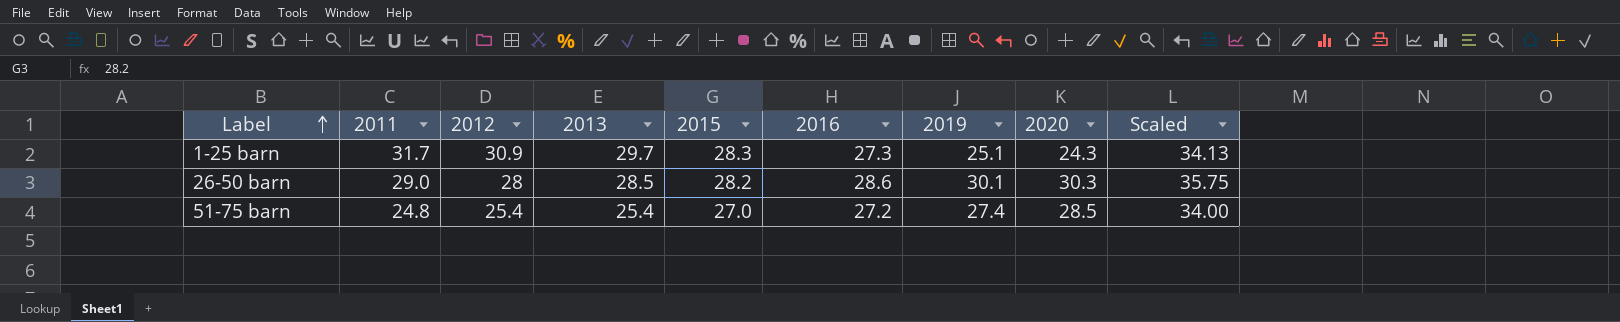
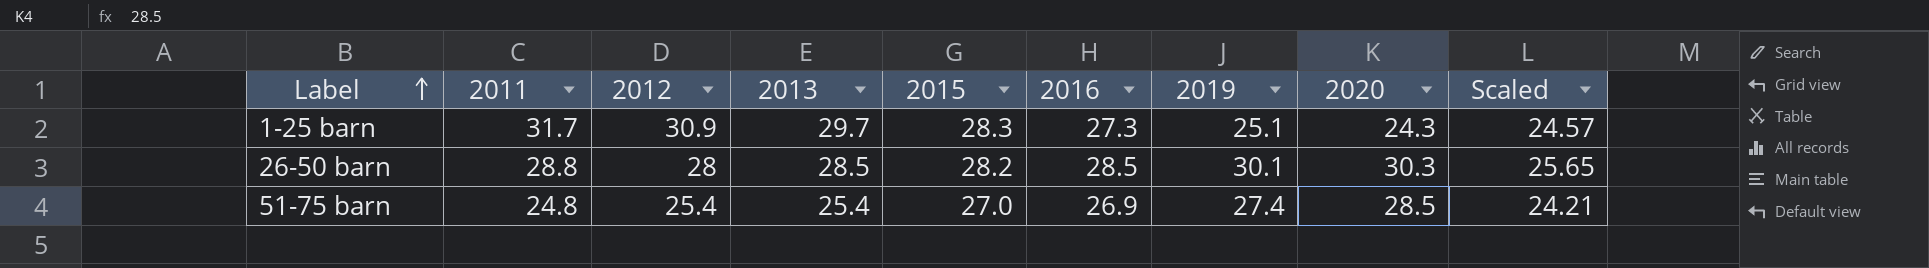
column Scaled | formula: [2016] * 1.25 -> [2016] * 0.9
26-50 barn | 2011: 29.0 -> 28.8
26-50 barn | 2016: 28.6 -> 28.5
51-75 barn | 2016: 27.2 -> 26.9

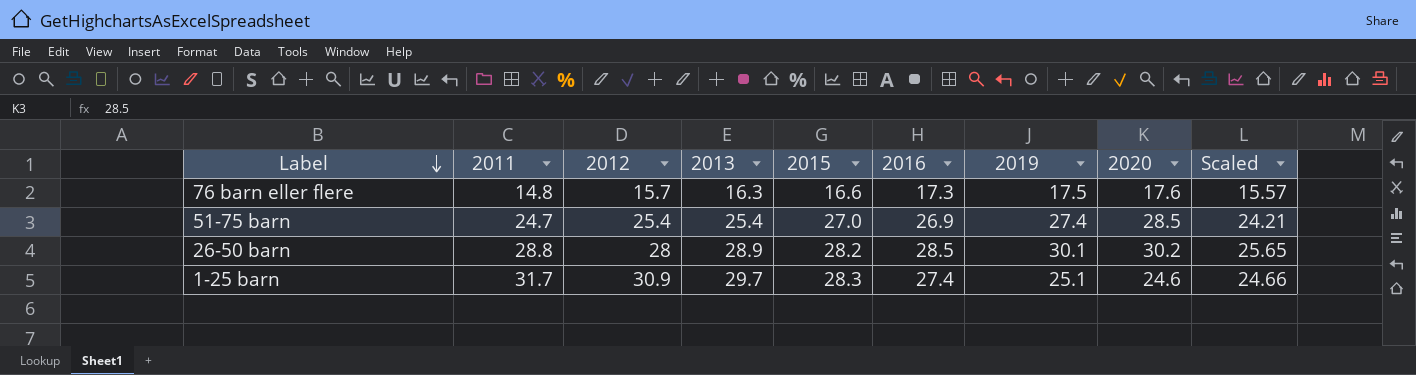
row order: Label ascending -> Label descending
row 76 barn eller flere: none -> 14.8 | 15.7 | 16.3 | 16.6 | 17.3 | 17.5 | 17.6 | 15.57
51-75 barn | 2011: 24.8 -> 24.7
26-50 barn | 2013: 28.5 -> 28.9
26-50 barn | 2020: 30.3 -> 30.2
1-25 barn | 2016: 27.3 -> 27.4
1-25 barn | 2020: 24.3 -> 24.6
1-25 barn | Scaled: 24.57 -> 24.66

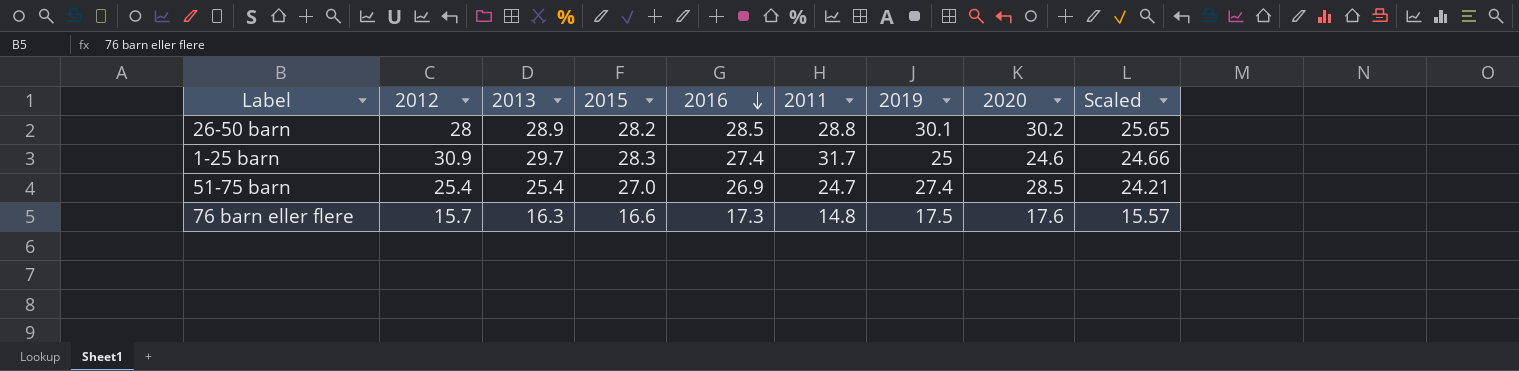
row order: Label descending -> 2016 descending
column 2011 | position: 2 -> 6
1-25 barn | 2019: 25.1 -> 25

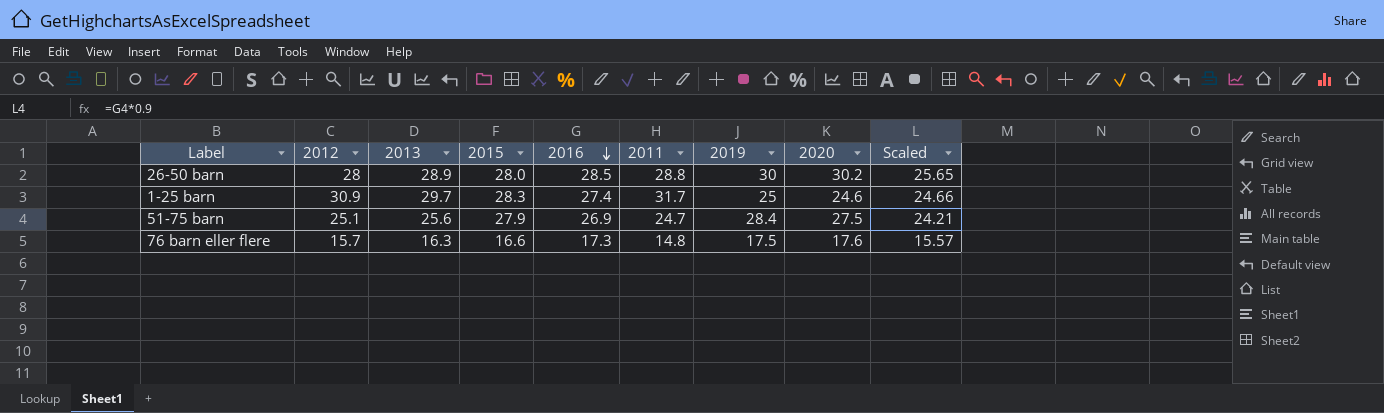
26-50 barn | 2015: 28.2 -> 28.0
26-50 barn | 2019: 30.1 -> 30
51-75 barn | 2012: 25.4 -> 25.1
51-75 barn | 2013: 25.4 -> 25.6
51-75 barn | 2015: 27.0 -> 27.9
51-75 barn | 2019: 27.4 -> 28.4
51-75 barn | 2020: 28.5 -> 27.5

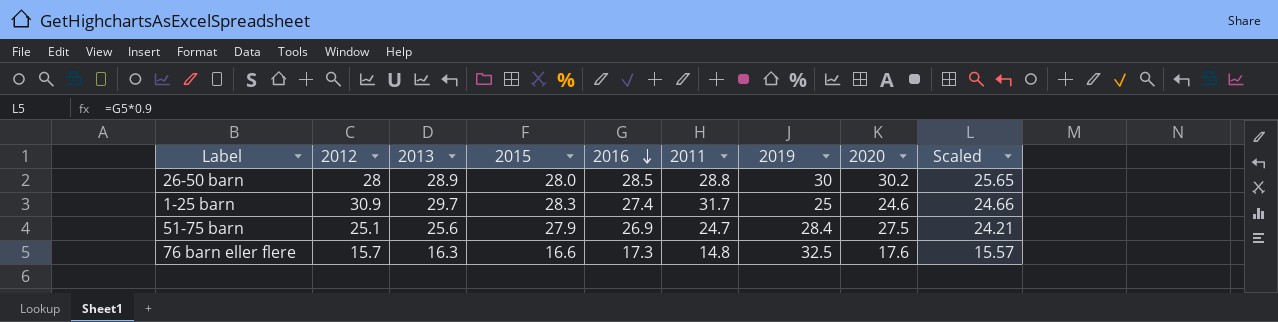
76 barn eller flere | 2019: 17.5 -> 32.5

